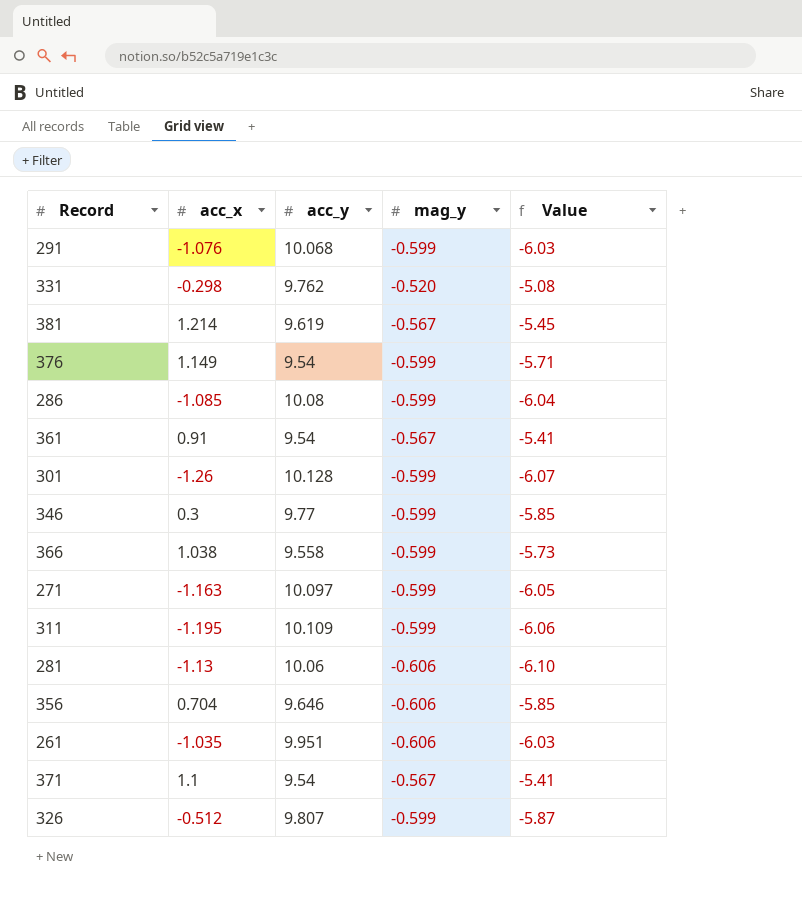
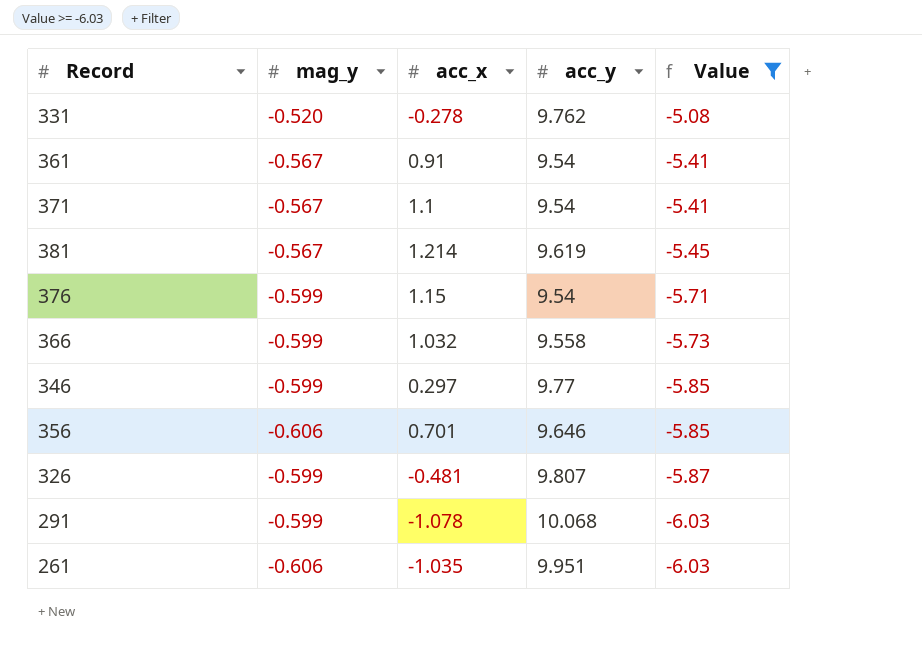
filter: none -> Value >= -6.03
row order: none -> Value descending
column mag_y | position: 4 -> 2
331 | acc_x: -0.298 -> -0.278
376 | acc_x: 1.149 -> 1.15
366 | acc_x: 1.038 -> 1.032
346 | acc_x: 0.3 -> 0.297
356 | acc_x: 0.704 -> 0.701
326 | acc_x: -0.512 -> -0.481
291 | acc_x: -1.076 -> -1.078

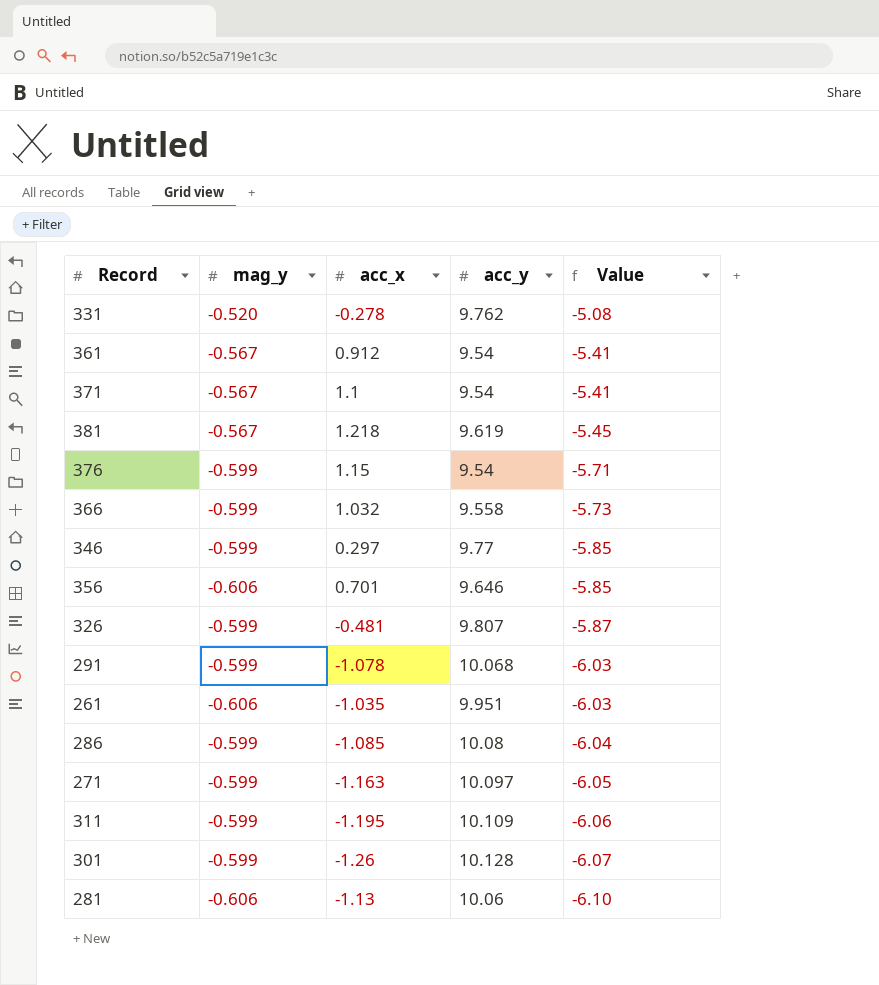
filter: Value >= -6.03 -> none
361 | acc_x: 0.91 -> 0.912
381 | acc_x: 1.214 -> 1.218

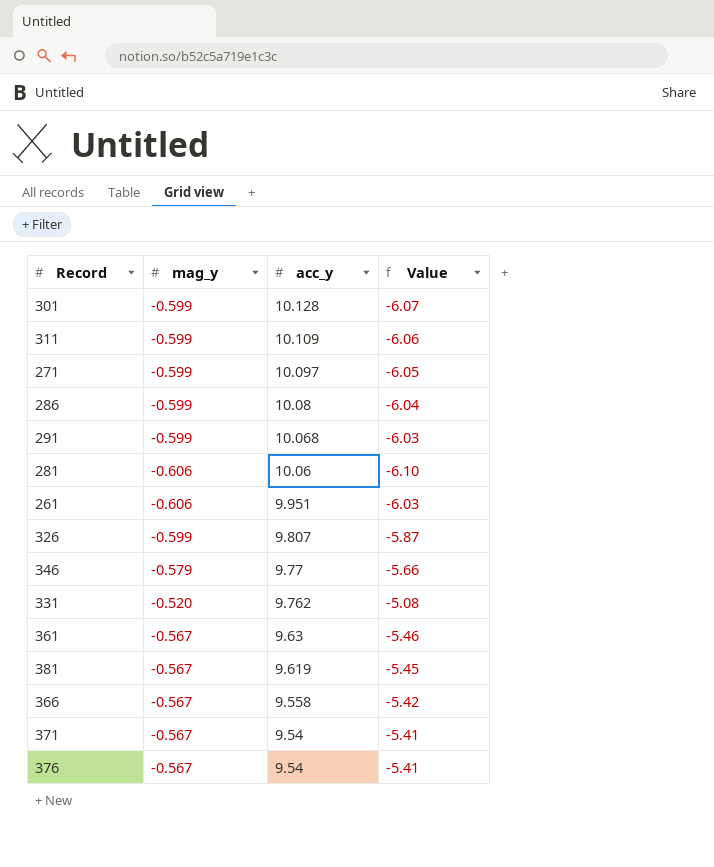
row order: Value descending -> acc_y descending
column acc_x | position: 3 -> none
row 356: -0.606 | 0.701 | 9.646 | -5.85 -> none
346 | mag_y: -0.599 -> -0.579
346 | Value: -5.85 -> -5.66
361 | acc_y: 9.54 -> 9.63
361 | Value: -5.41 -> -5.46
366 | mag_y: -0.599 -> -0.567
366 | Value: -5.73 -> -5.42
376 | mag_y: -0.599 -> -0.567
376 | Value: -5.71 -> -5.41

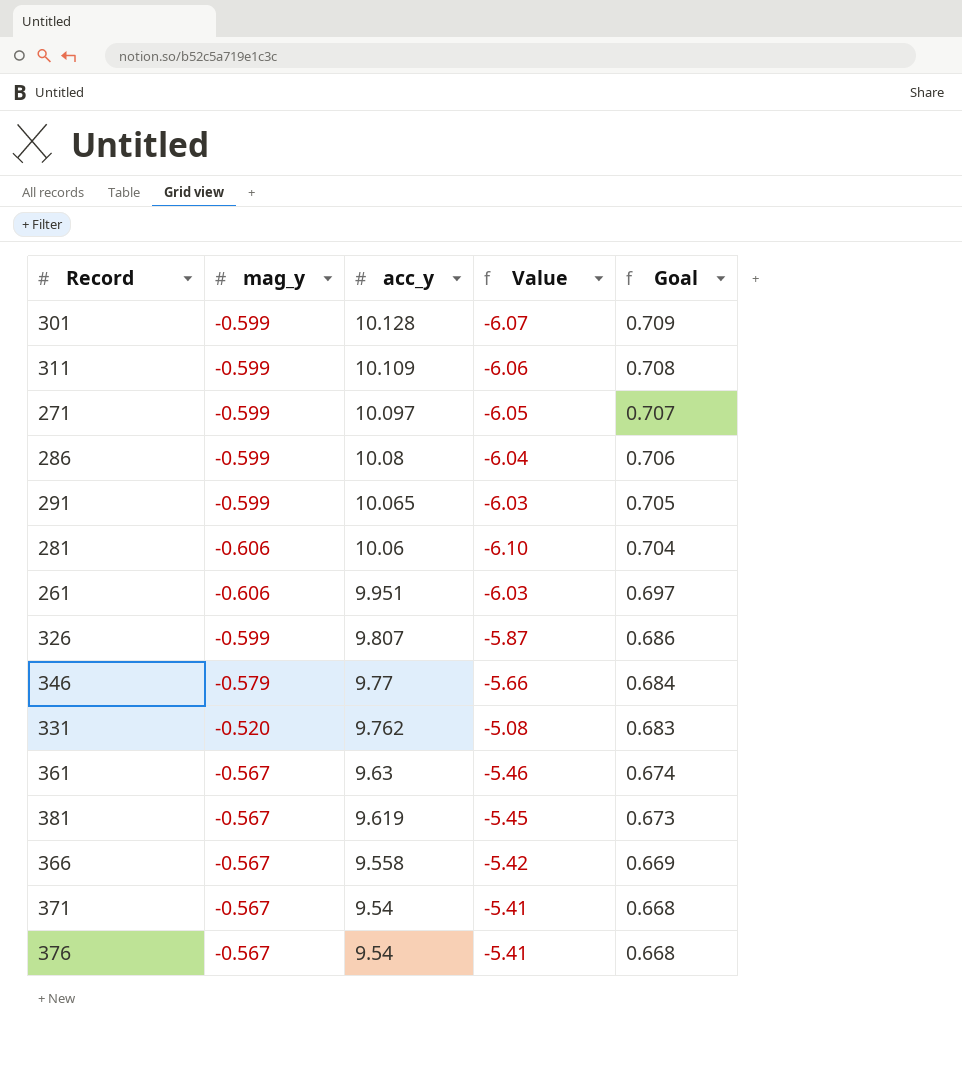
column Goal | formula: none -> [acc_y] * 0.07
291 | acc_y: 10.068 -> 10.065

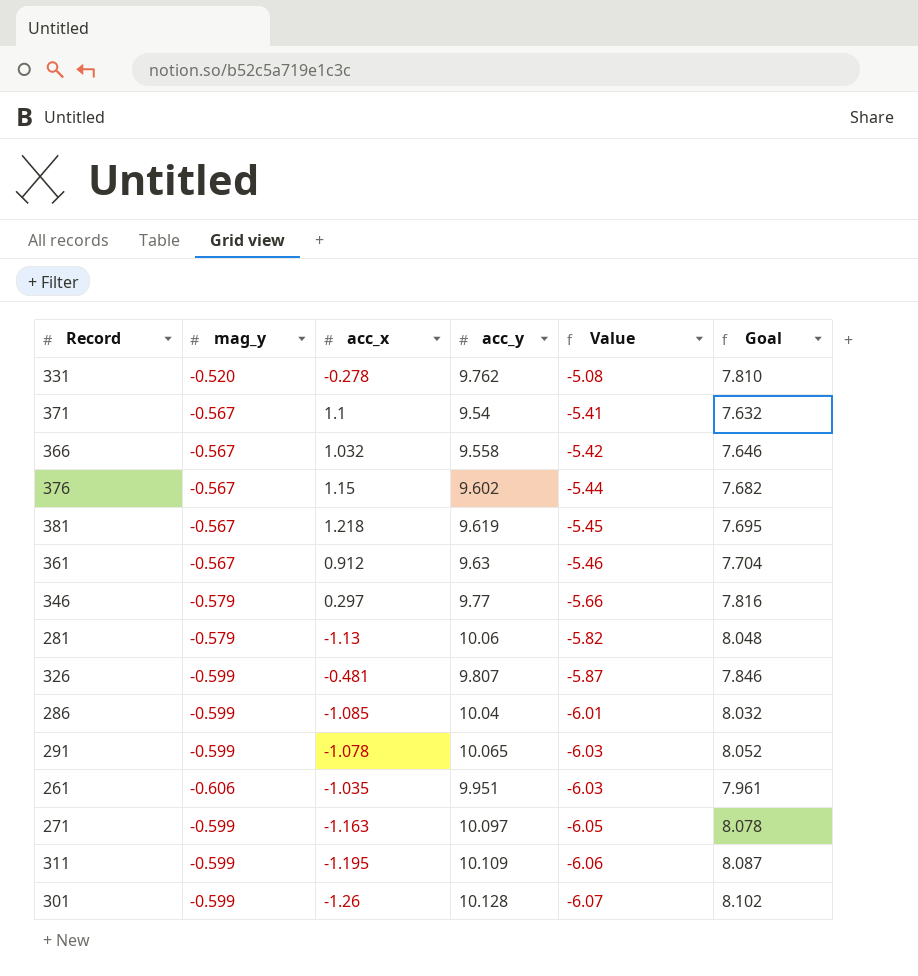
row order: acc_y descending -> Value descending
column acc_x | position: none -> 3
column Goal | formula: [acc_y] * 0.07 -> [acc_y] * 0.8
376 | acc_y: 9.54 -> 9.602
376 | Value: -5.41 -> -5.44
281 | mag_y: -0.606 -> -0.579
281 | Value: -6.10 -> -5.82
286 | acc_y: 10.08 -> 10.04
286 | Value: -6.04 -> -6.01

